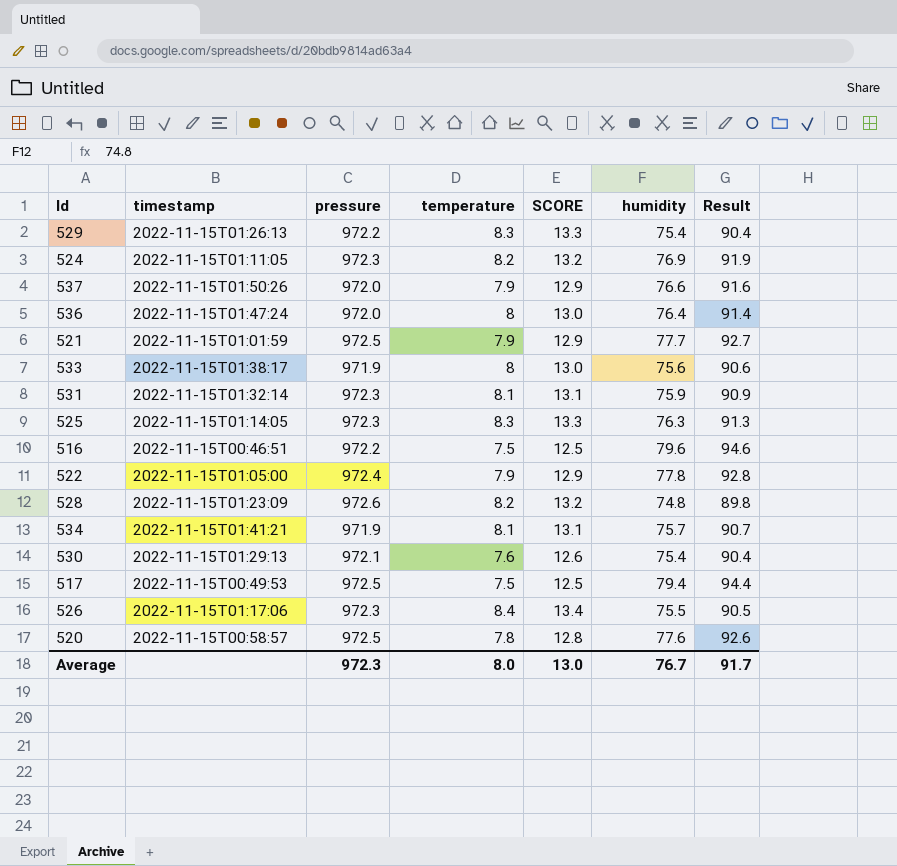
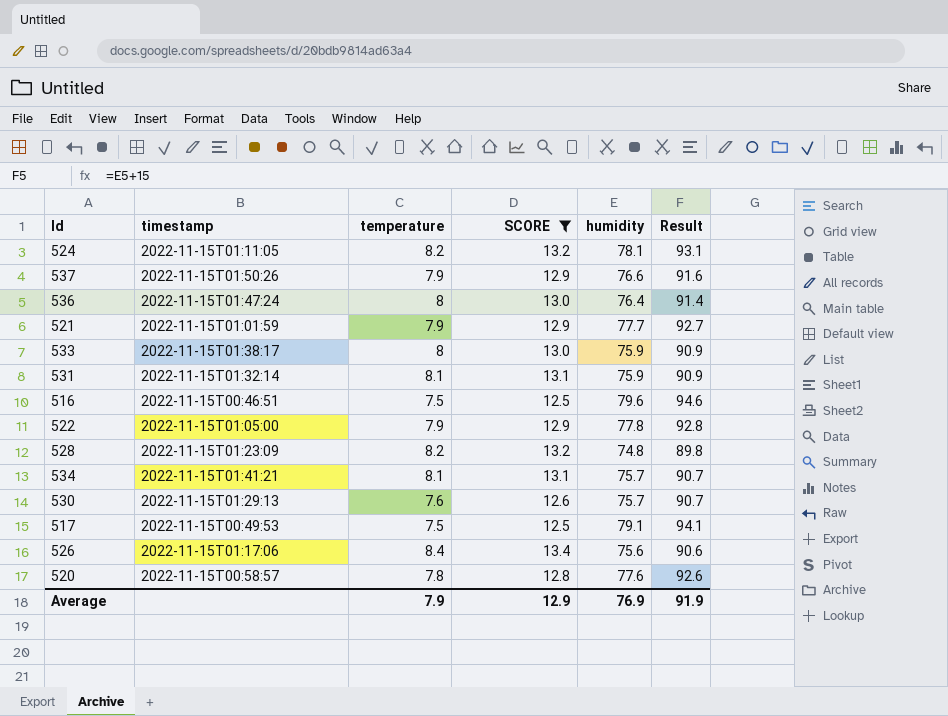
filter: none -> SCORE != 13.3
column pressure | position: 3 -> none
524 | humidity: 76.9 -> 78.1
524 | Result: 91.9 -> 93.1
533 | humidity: 75.6 -> 75.9
533 | Result: 90.6 -> 90.9
530 | humidity: 75.4 -> 75.7
530 | Result: 90.4 -> 90.7
517 | humidity: 79.4 -> 79.1
517 | Result: 94.4 -> 94.1
526 | humidity: 75.5 -> 75.6
526 | Result: 90.5 -> 90.6
Average | temperature: 8.0 -> 7.9
Average | SCORE: 13.0 -> 12.9
Average | humidity: 76.7 -> 76.9
Average | Result: 91.7 -> 91.9

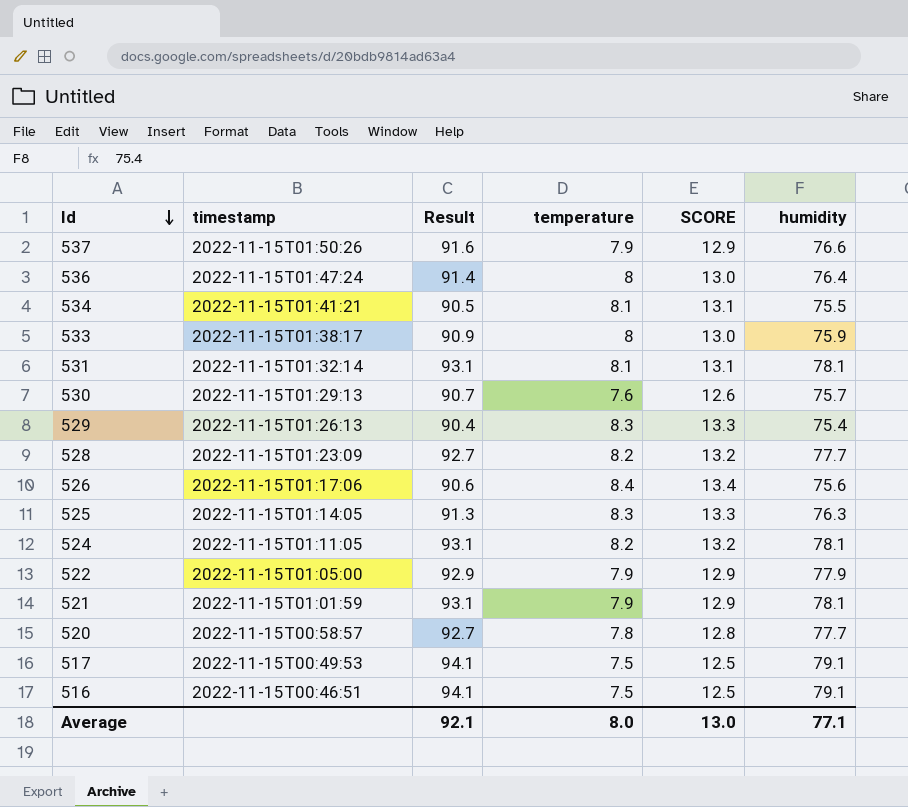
filter: SCORE != 13.3 -> none
row order: none -> Id descending
column Result | position: 6 -> 3
534 | Result: 90.7 -> 90.5
534 | humidity: 75.7 -> 75.5
531 | Result: 90.9 -> 93.1
531 | humidity: 75.9 -> 78.1
528 | Result: 89.8 -> 92.7
528 | humidity: 74.8 -> 77.7
522 | Result: 92.8 -> 92.9
522 | humidity: 77.8 -> 77.9
521 | Result: 92.7 -> 93.1
521 | humidity: 77.7 -> 78.1
520 | Result: 92.6 -> 92.7
520 | humidity: 77.6 -> 77.7
516 | Result: 94.6 -> 94.1
516 | humidity: 79.6 -> 79.1
Average | Result: 91.9 -> 92.1
Average | temperature: 7.9 -> 8.0
Average | SCORE: 12.9 -> 13.0
Average | humidity: 76.9 -> 77.1

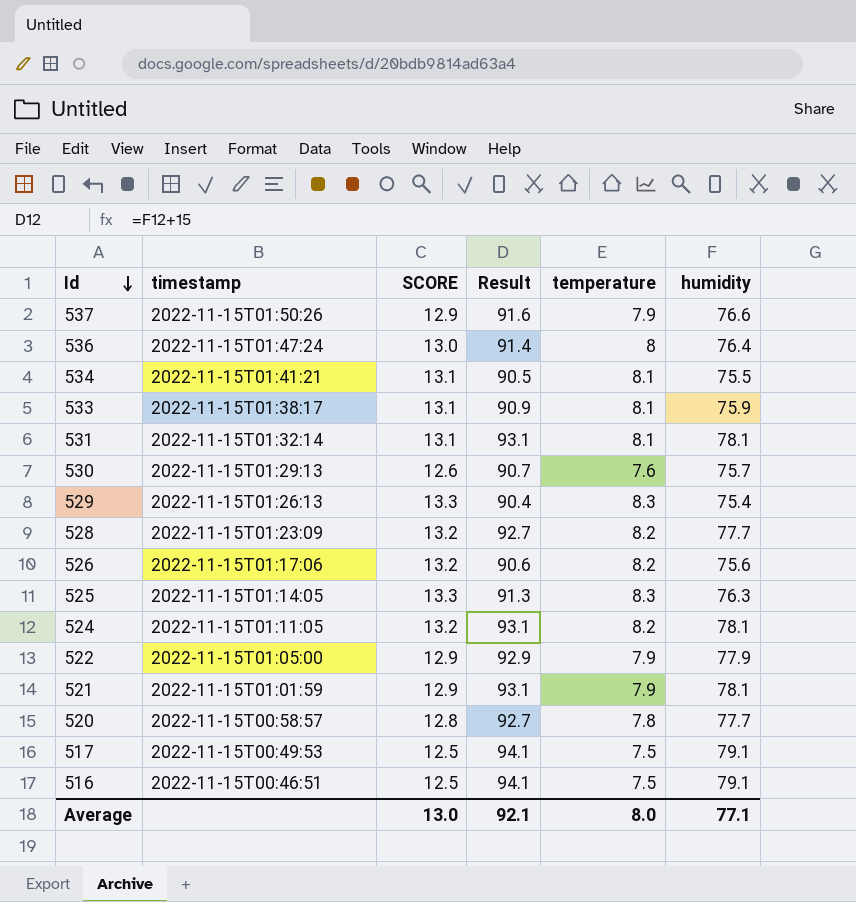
column SCORE | position: 5 -> 3
533 | SCORE: 13.0 -> 13.1
533 | temperature: 8 -> 8.1
526 | SCORE: 13.4 -> 13.2
526 | temperature: 8.4 -> 8.2

